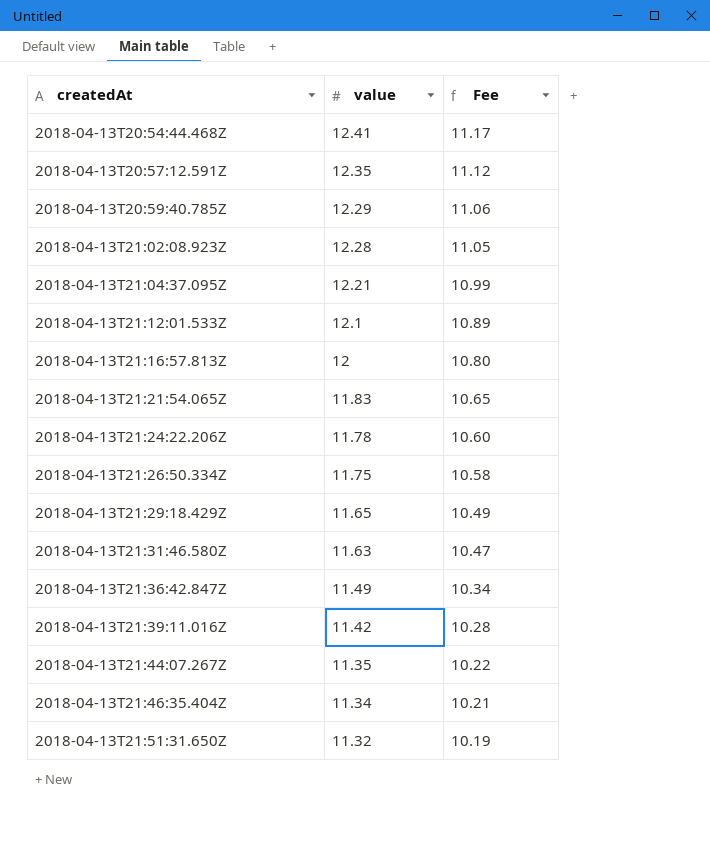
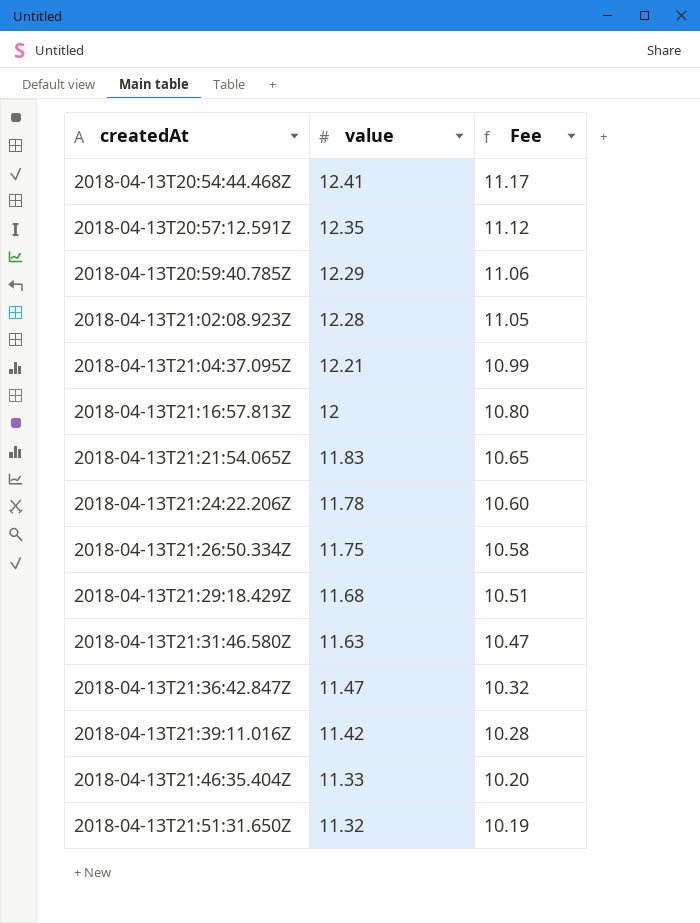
row 2018-04-13T21:12:01.533Z: 12.1 | 10.89 -> none
row 2018-04-13T21:44:07.267Z: 11.35 | 10.22 -> none
2018-04-13T21:29:18.429Z | value: 11.65 -> 11.68
2018-04-13T21:29:18.429Z | Fee: 10.49 -> 10.51
2018-04-13T21:36:42.847Z | value: 11.49 -> 11.47
2018-04-13T21:36:42.847Z | Fee: 10.34 -> 10.32
2018-04-13T21:46:35.404Z | value: 11.34 -> 11.33
2018-04-13T21:46:35.404Z | Fee: 10.21 -> 10.20

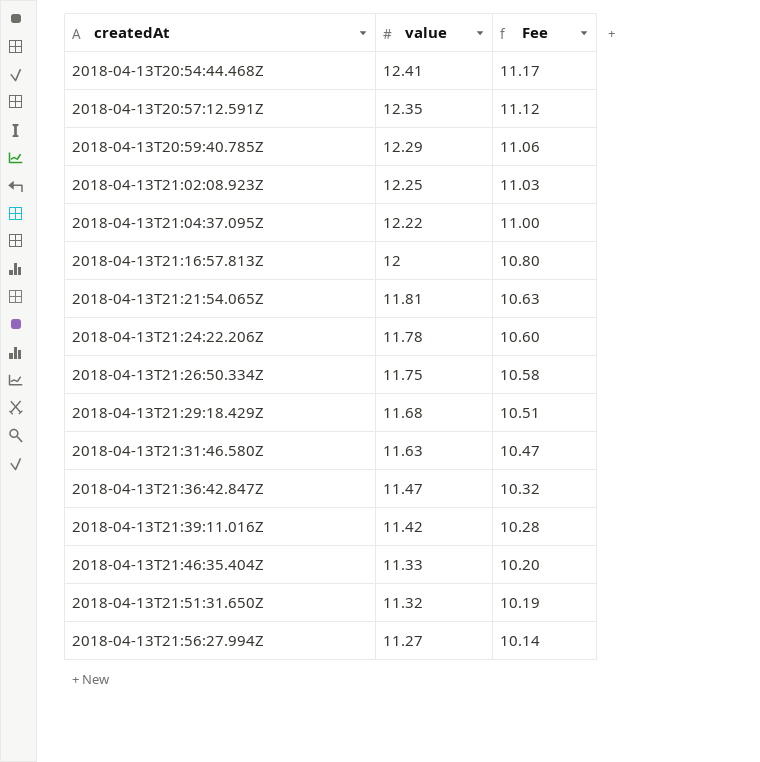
2018-04-13T21:02:08.923Z | value: 12.28 -> 12.25
2018-04-13T21:02:08.923Z | Fee: 11.05 -> 11.03
2018-04-13T21:04:37.095Z | value: 12.21 -> 12.22
2018-04-13T21:04:37.095Z | Fee: 10.99 -> 11.00
2018-04-13T21:21:54.065Z | value: 11.83 -> 11.81
2018-04-13T21:21:54.065Z | Fee: 10.65 -> 10.63
row 2018-04-13T21:56:27.994Z: none -> 11.27 | 10.14

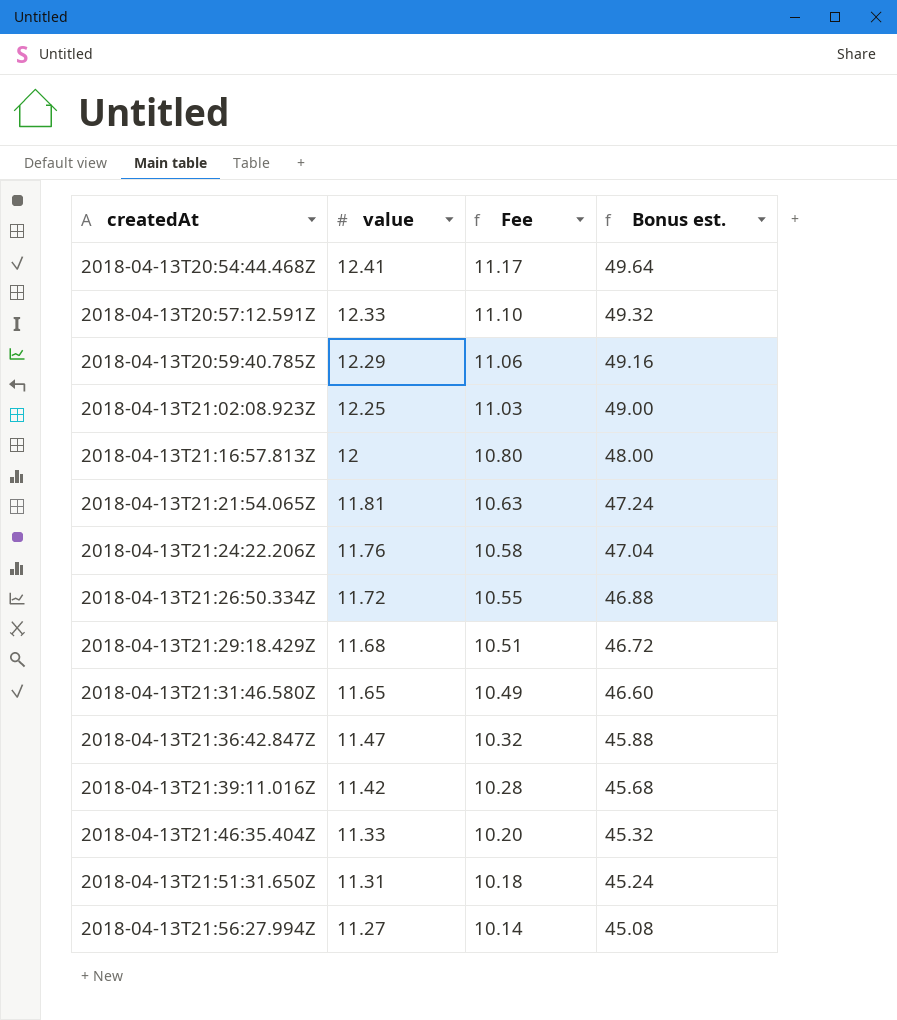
column Bonus est. | formula: none -> [value] * 4
row 2018-04-13T21:04:37.095Z: 12.22 | 11.00 -> none
2018-04-13T20:57:12.591Z | value: 12.35 -> 12.33
2018-04-13T20:57:12.591Z | Fee: 11.12 -> 11.10
2018-04-13T21:24:22.206Z | value: 11.78 -> 11.76
2018-04-13T21:24:22.206Z | Fee: 10.60 -> 10.58
2018-04-13T21:26:50.334Z | value: 11.75 -> 11.72
2018-04-13T21:26:50.334Z | Fee: 10.58 -> 10.55
2018-04-13T21:31:46.580Z | value: 11.63 -> 11.65
2018-04-13T21:31:46.580Z | Fee: 10.47 -> 10.49
2018-04-13T21:51:31.650Z | value: 11.32 -> 11.31
2018-04-13T21:51:31.650Z | Fee: 10.19 -> 10.18

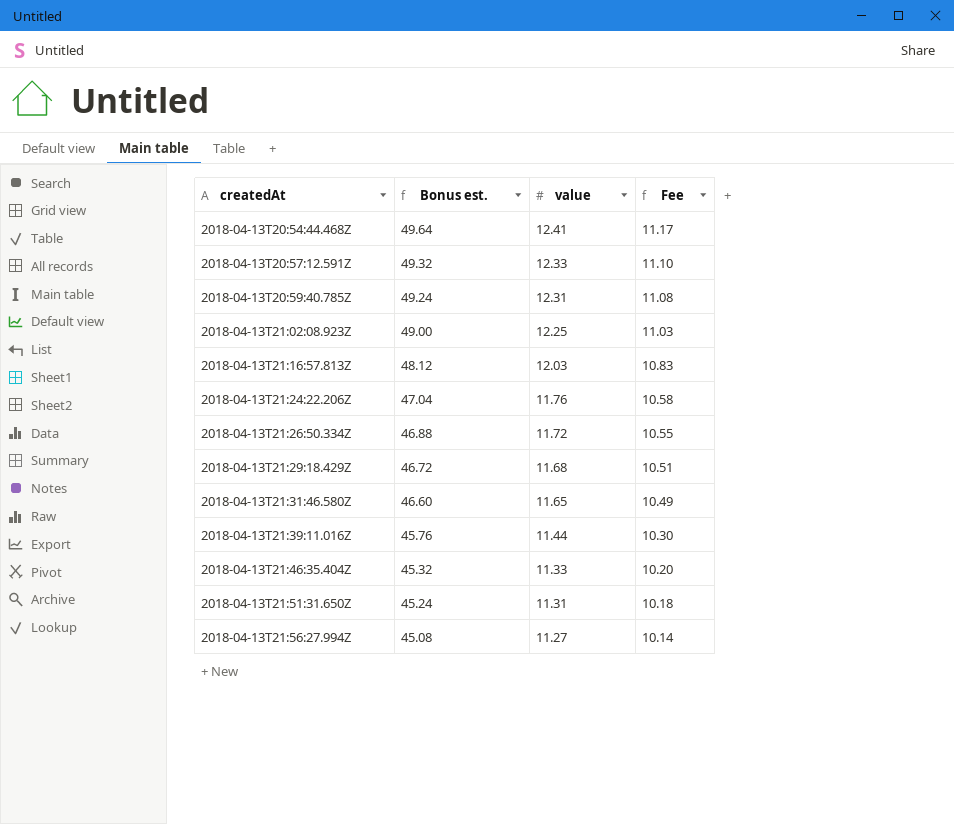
column Bonus est. | position: 4 -> 2
row 2018-04-13T21:21:54.065Z: 11.81 | 10.63 | 47.24 -> none
row 2018-04-13T21:36:42.847Z: 11.47 | 10.32 | 45.88 -> none
2018-04-13T20:59:40.785Z | Bonus est.: 49.16 -> 49.24
2018-04-13T20:59:40.785Z | value: 12.29 -> 12.31
2018-04-13T20:59:40.785Z | Fee: 11.06 -> 11.08
2018-04-13T21:16:57.813Z | Bonus est.: 48.00 -> 48.12
2018-04-13T21:16:57.813Z | value: 12 -> 12.03
2018-04-13T21:16:57.813Z | Fee: 10.80 -> 10.83
2018-04-13T21:39:11.016Z | Bonus est.: 45.68 -> 45.76
2018-04-13T21:39:11.016Z | value: 11.42 -> 11.44
2018-04-13T21:39:11.016Z | Fee: 10.28 -> 10.30

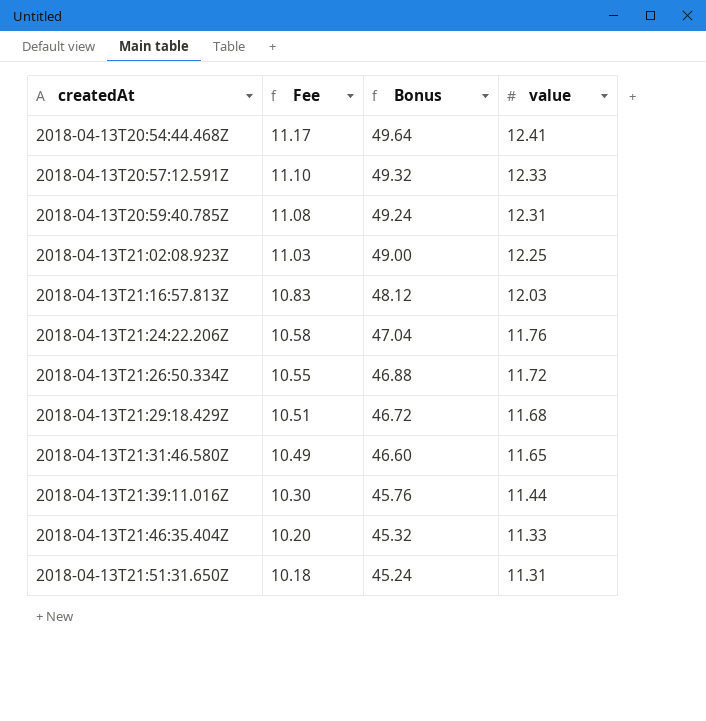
column Fee | position: 4 -> 2
column name: Bonus est. -> Bonus
row 2018-04-13T21:56:27.994Z: 45.08 | 11.27 | 10.14 -> none

